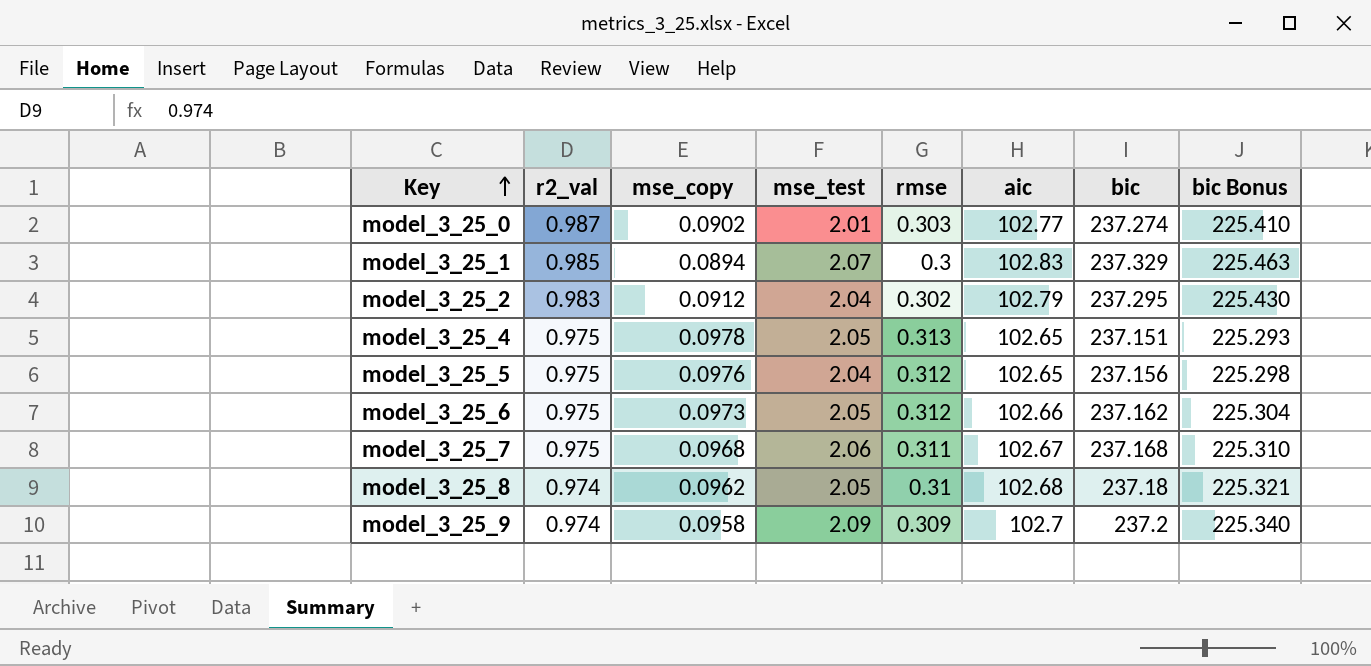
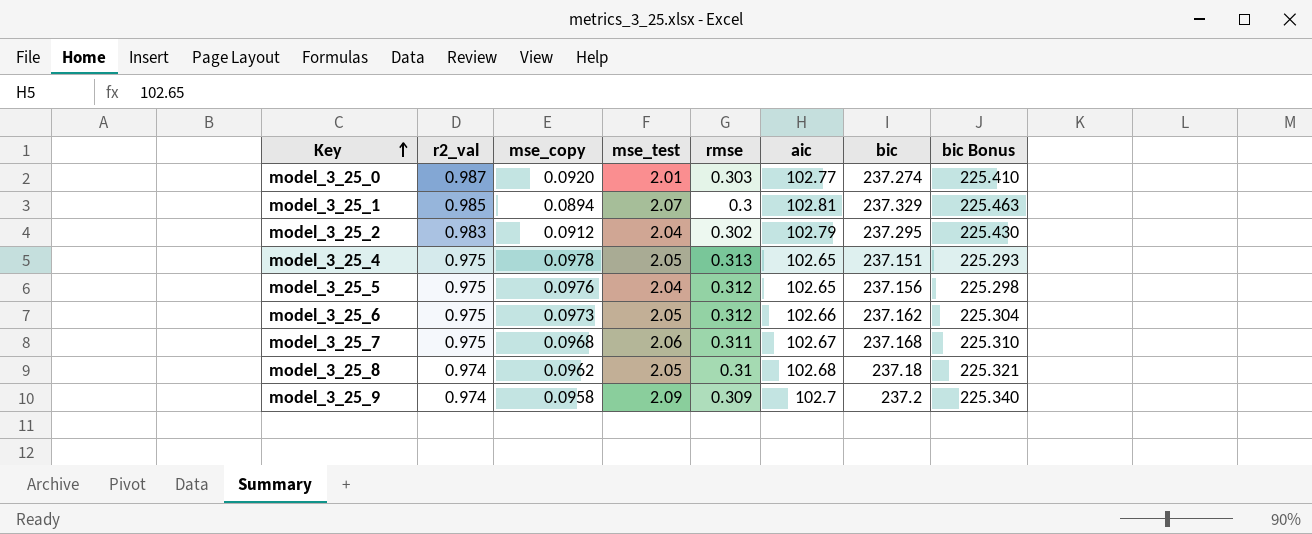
model_3_25_0 | mse_copy: 0.0902 -> 0.0920
model_3_25_1 | aic: 102.83 -> 102.81

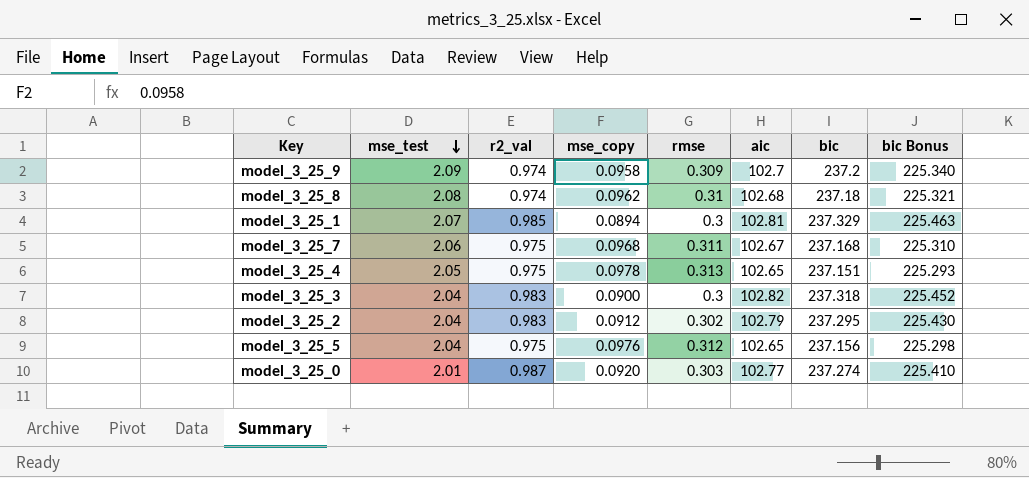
row order: Key ascending -> mse_test descending
column mse_test | position: 4 -> 2
row model_3_25_6: 0.975 | 0.0973 | 2.05 | 0.312 | 102.66 | 237.162 | 225.304 -> none
model_3_25_8 | mse_test: 2.05 -> 2.08
row model_3_25_3: none -> 2.04 | 0.983 | 0.0900 | 0.3 | 102.82 | 237.318 | 225.452

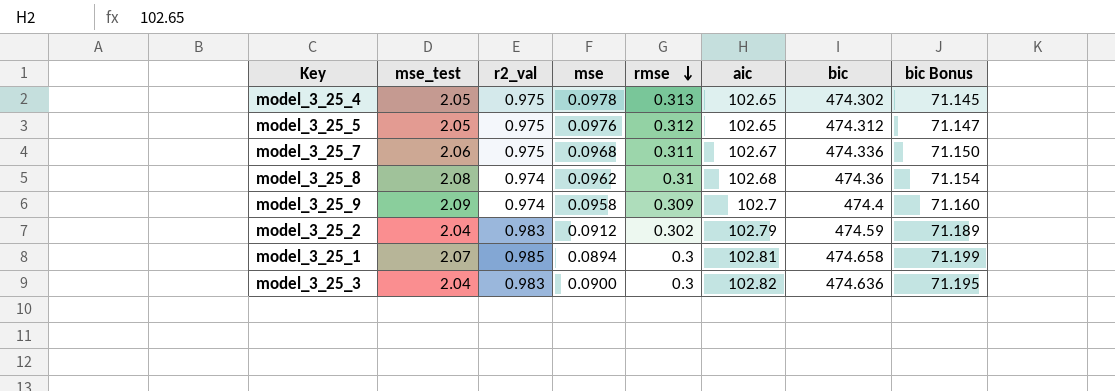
row order: mse_test descending -> rmse descending
column name: mse_copy -> mse
column bic Bonus | formula: [bic] * 0.95 -> [bic] * 0.15
row model_3_25_0: 2.01 | 0.987 | 0.0920 | 0.303 | 102.77 | 237.274 | 225.410 -> none
model_3_25_4 | bic: 237.151 -> 474.302
model_3_25_5 | mse_test: 2.04 -> 2.05
model_3_25_5 | bic: 237.156 -> 474.312
model_3_25_7 | bic: 237.168 -> 474.336
model_3_25_8 | bic: 237.18 -> 474.36
model_3_25_9 | bic: 237.2 -> 474.4
model_3_25_2 | bic: 237.295 -> 474.59
model_3_25_1 | bic: 237.329 -> 474.658
model_3_25_3 | bic: 237.318 -> 474.636

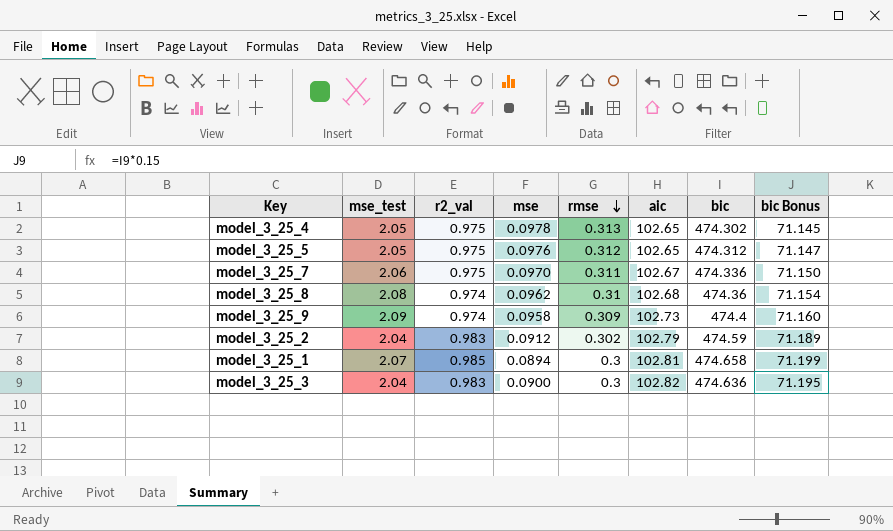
model_3_25_7 | mse: 0.0968 -> 0.0970
model_3_25_9 | aic: 102.7 -> 102.73

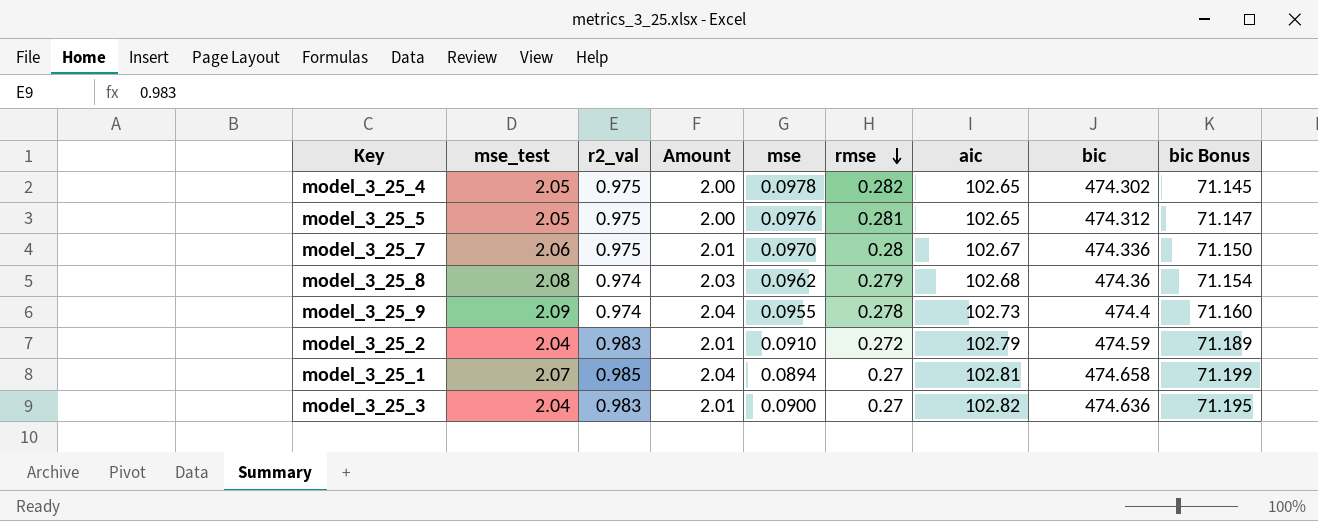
column Amount | formula: none -> [mse_test] * [r2_val]
model_3_25_4 | rmse: 0.313 -> 0.282
model_3_25_5 | rmse: 0.312 -> 0.281
model_3_25_7 | rmse: 0.311 -> 0.28
model_3_25_8 | rmse: 0.31 -> 0.279
model_3_25_9 | mse: 0.0958 -> 0.0955
model_3_25_9 | rmse: 0.309 -> 0.278
model_3_25_2 | mse: 0.0912 -> 0.0910
model_3_25_2 | rmse: 0.302 -> 0.272
model_3_25_1 | rmse: 0.3 -> 0.27
model_3_25_3 | rmse: 0.3 -> 0.27

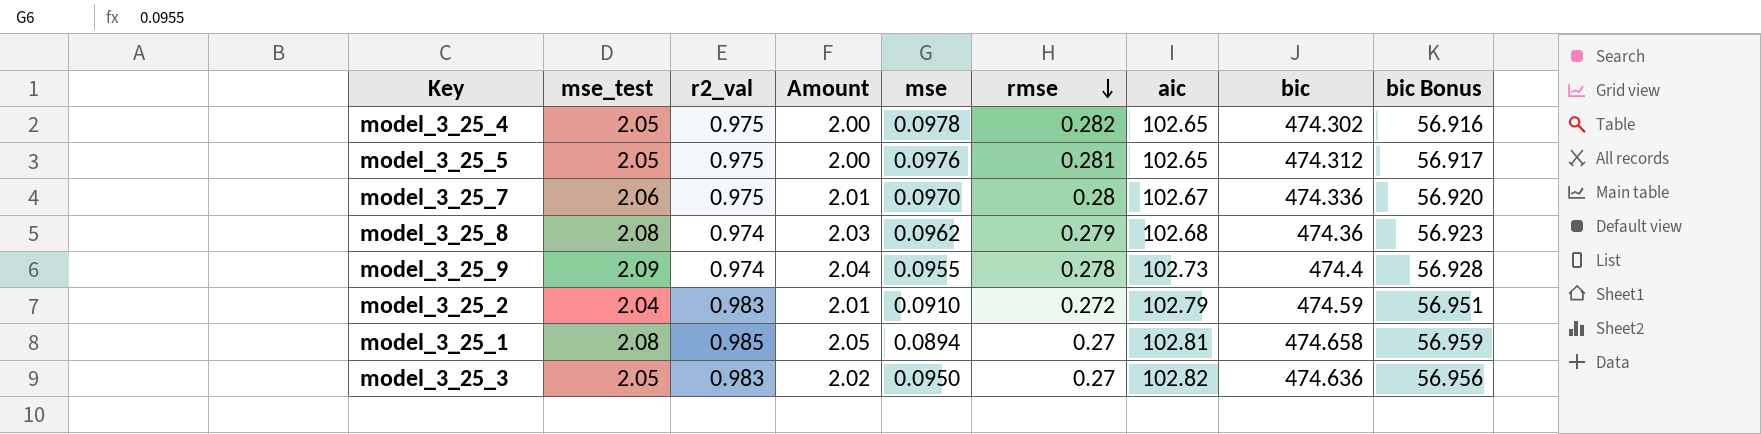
column bic Bonus | formula: [bic] * 0.15 -> [bic] * 0.12
model_3_25_1 | mse_test: 2.07 -> 2.08
model_3_25_1 | Amount: 2.04 -> 2.05
model_3_25_3 | mse_test: 2.04 -> 2.05
model_3_25_3 | Amount: 2.01 -> 2.02
model_3_25_3 | mse: 0.0900 -> 0.0950

